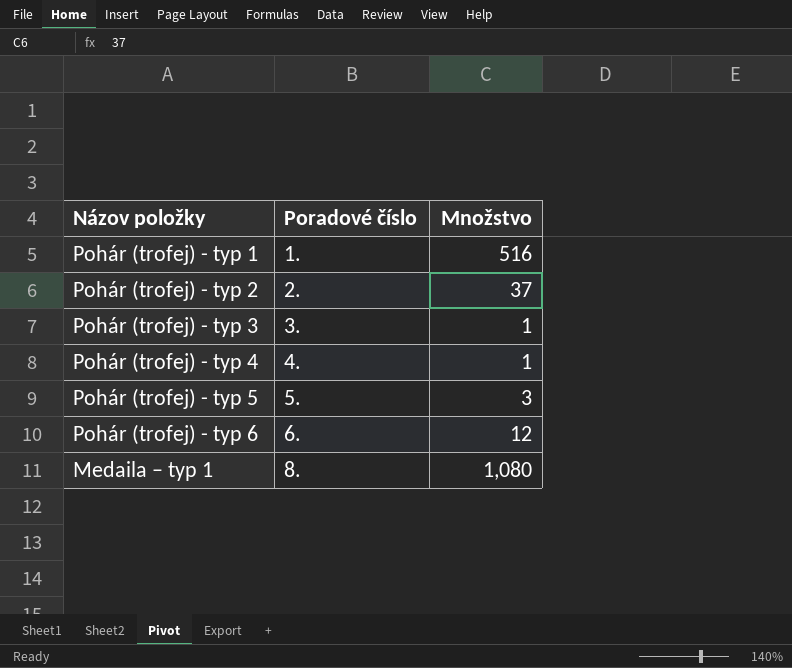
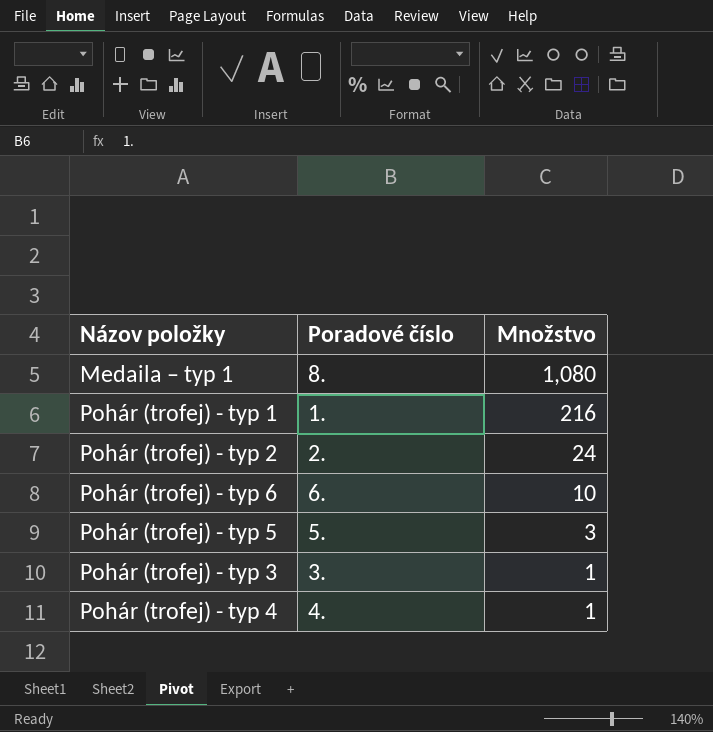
row order: Poradové číslo ascending -> Množstvo descending
Pohár (trofej) - typ 1 | Množstvo: 516 -> 216
Pohár (trofej) - typ 2 | Množstvo: 37 -> 24
Pohár (trofej) - typ 6 | Množstvo: 12 -> 10

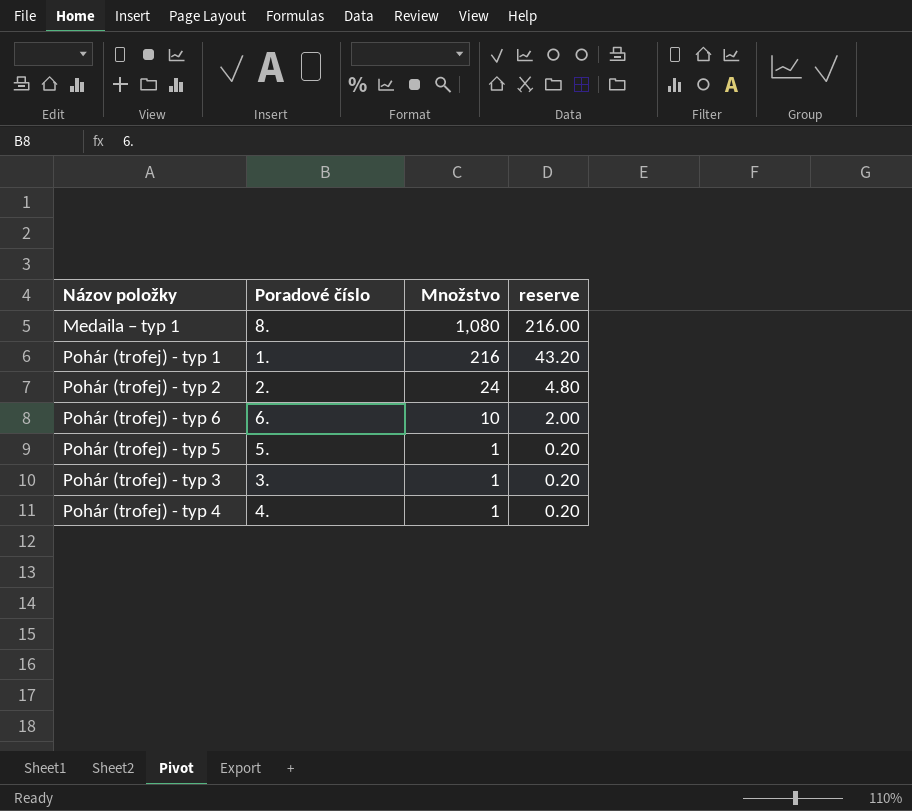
column reserve | formula: none -> [Množstvo] * 0.2
Pohár (trofej) - typ 5 | Množstvo: 3 -> 1

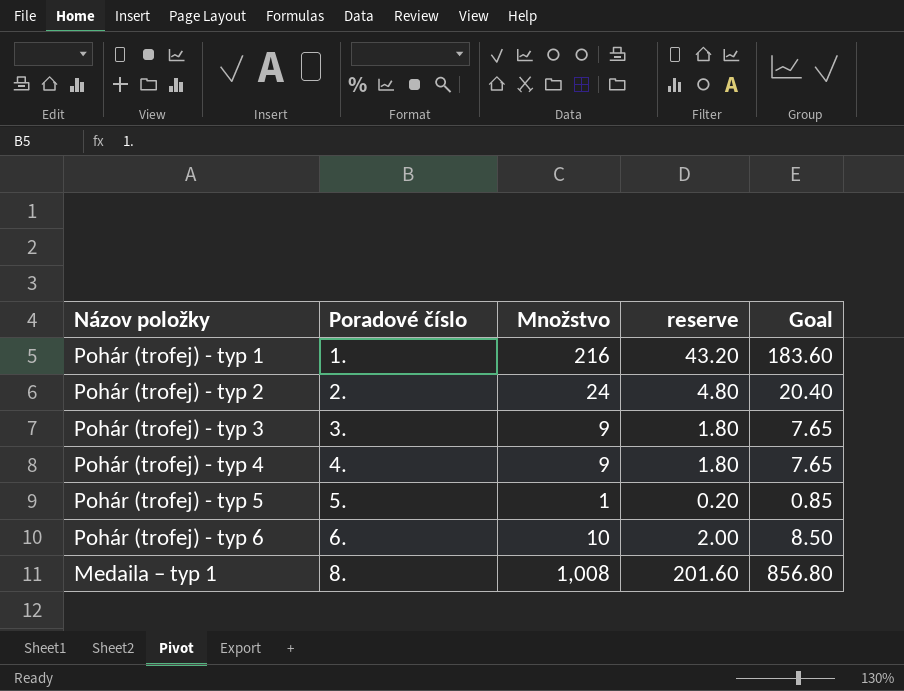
row order: Množstvo descending -> Poradové číslo ascending
column Goal | formula: none -> [Množstvo] * 0.85
Pohár (trofej) - typ 3 | Množstvo: 1 -> 9
Pohár (trofej) - typ 3 | reserve: 0.20 -> 1.80
Pohár (trofej) - typ 4 | Množstvo: 1 -> 9
Pohár (trofej) - typ 4 | reserve: 0.20 -> 1.80
Medaila – typ 1 | Množstvo: 1,080 -> 1,008
Medaila – typ 1 | reserve: 216.00 -> 201.60

